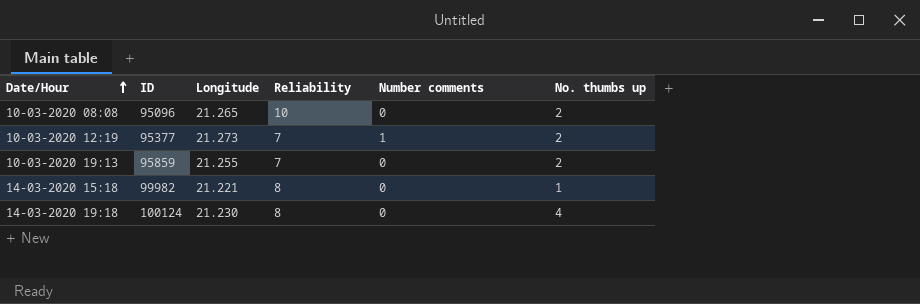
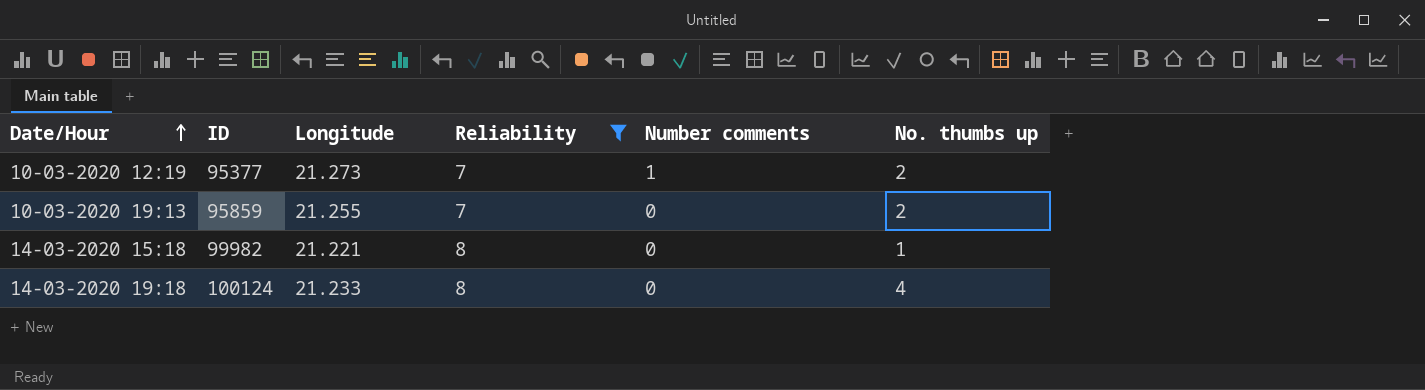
filter: none -> Reliability != 10
14-03-2020 19:18 | Longitude: 21.230 -> 21.233

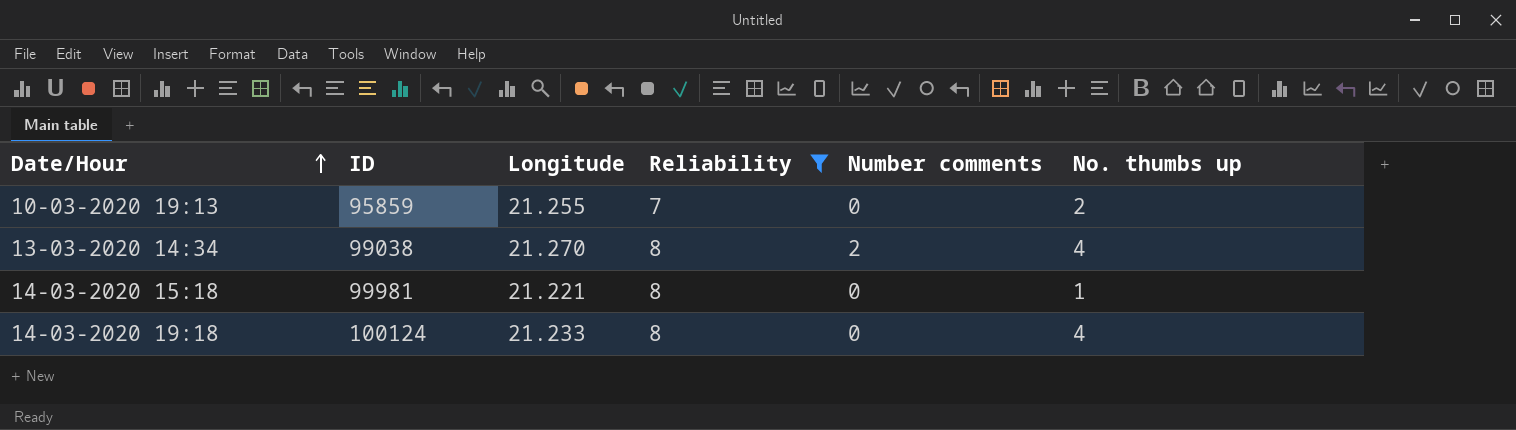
row 10-03-2020 12:19: 95377 | 21.273 | 7 | 1 | 2 -> none
row 13-03-2020 14:34: none -> 99038 | 21.270 | 8 | 2 | 4
14-03-2020 15:18 | ID: 99982 -> 99981

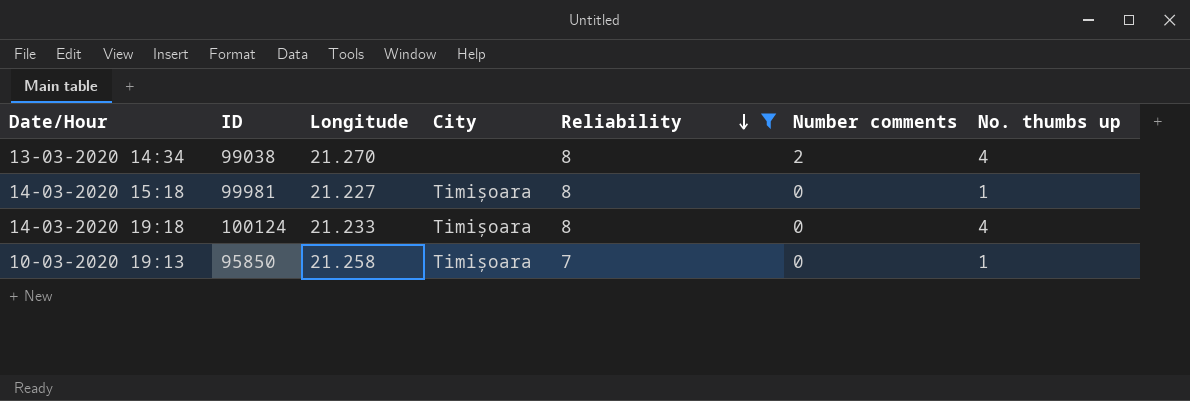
row order: Date/Hour ascending -> Reliability descending
column City | position: none -> 4
14-03-2020 15:18 | Longitude: 21.221 -> 21.227
10-03-2020 19:13 | ID: 95859 -> 95850
10-03-2020 19:13 | Longitude: 21.255 -> 21.258
10-03-2020 19:13 | No. thumbs up: 2 -> 1

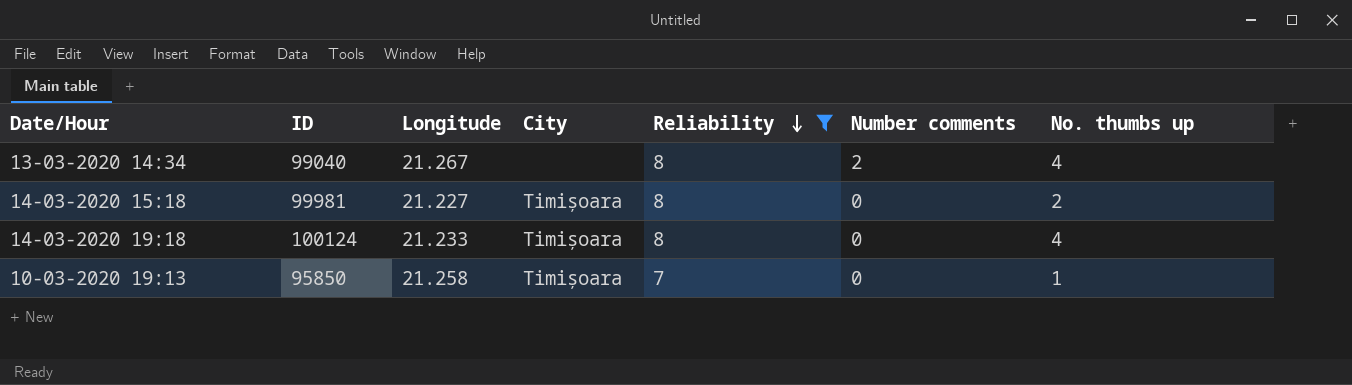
13-03-2020 14:34 | ID: 99038 -> 99040
13-03-2020 14:34 | Longitude: 21.270 -> 21.267
14-03-2020 15:18 | No. thumbs up: 1 -> 2

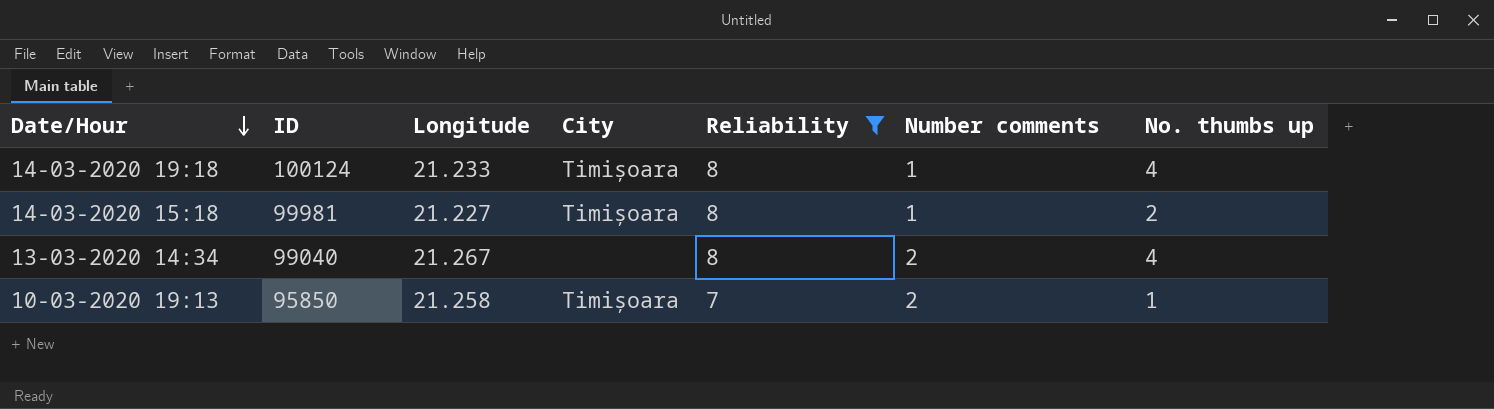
row order: Reliability descending -> Date/Hour descending
14-03-2020 19:18 | Number comments: 0 -> 1
14-03-2020 15:18 | Number comments: 0 -> 1
10-03-2020 19:13 | Number comments: 0 -> 2

